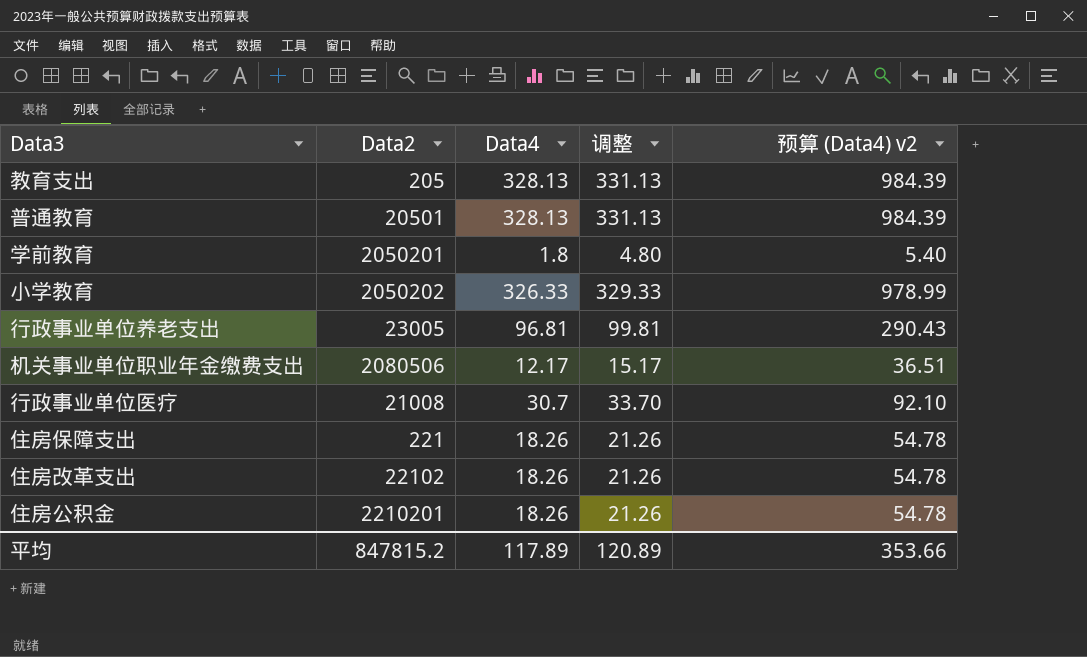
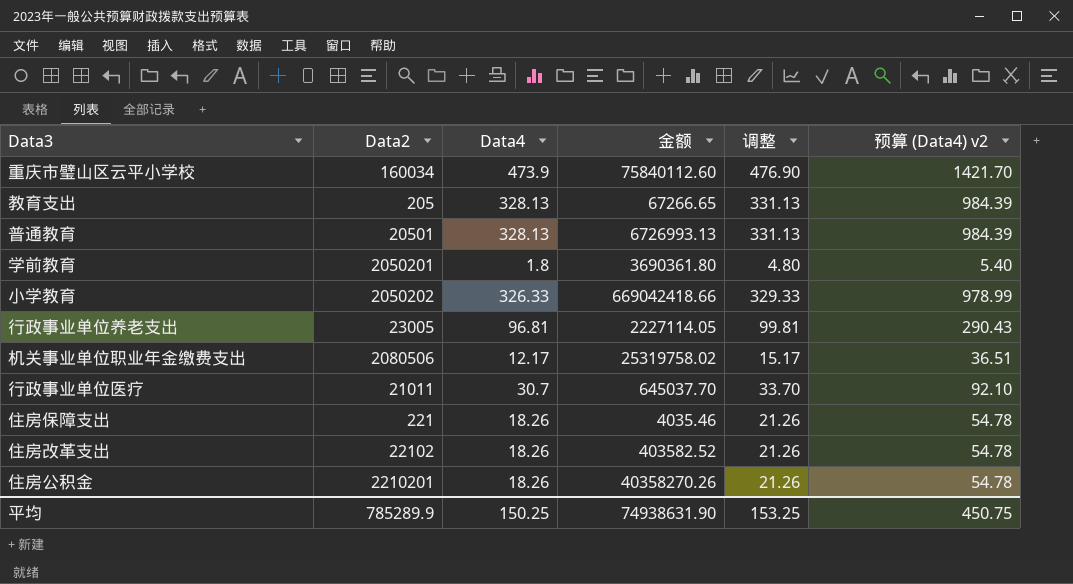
column 金额 | formula: none -> [Data2] * [Data4]
row 重庆市璧山区云平小学校: none -> 160034 | 473.9 | 75840112.60 | 476.90 | 1421.70
行政事业单位医疗 | Data2: 21008 -> 21011
平均 | Data2: 847815.2 -> 785289.9
平均 | Data4: 117.89 -> 150.25
平均 | 调整: 120.89 -> 153.25
平均 | 预算 (Data4) v2: 353.66 -> 450.75

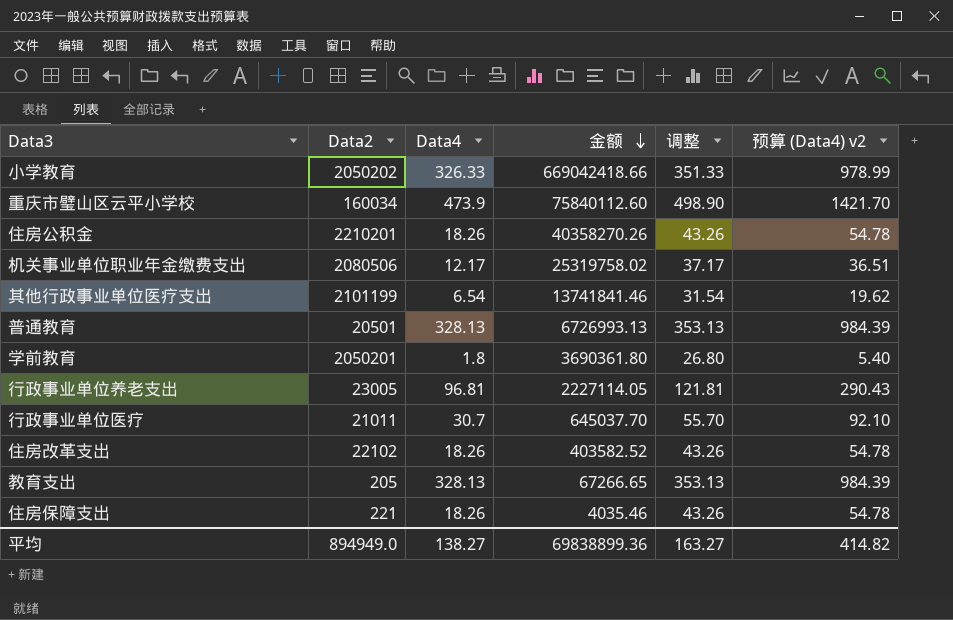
row order: none -> 金额 descending
column 调整 | formula: [Data4] + 3 -> [Data4] + 25
row 其他行政事业单位医疗支出: none -> 2101199 | 6.54 | 13741841.46 | 31.54 | 19.62
平均 | Data2: 785289.9 -> 894949.0
平均 | Data4: 150.25 -> 138.27
平均 | 金额: 74938631.90 -> 69838899.36
平均 | 调整: 153.25 -> 163.27
平均 | 预算 (Data4) v2: 450.75 -> 414.82

